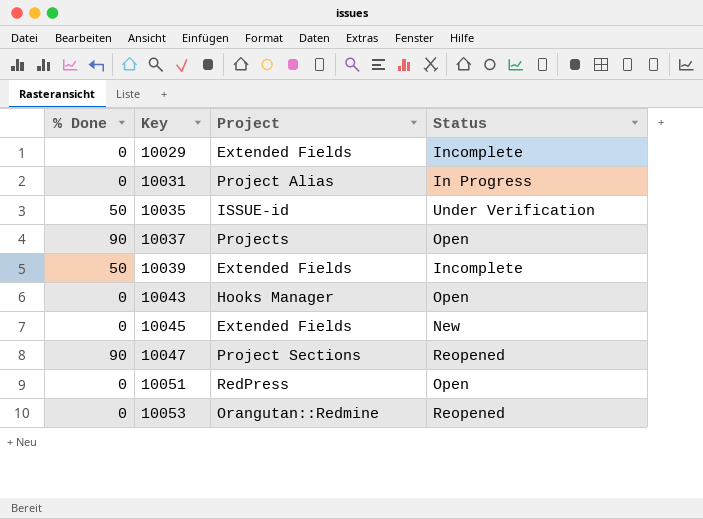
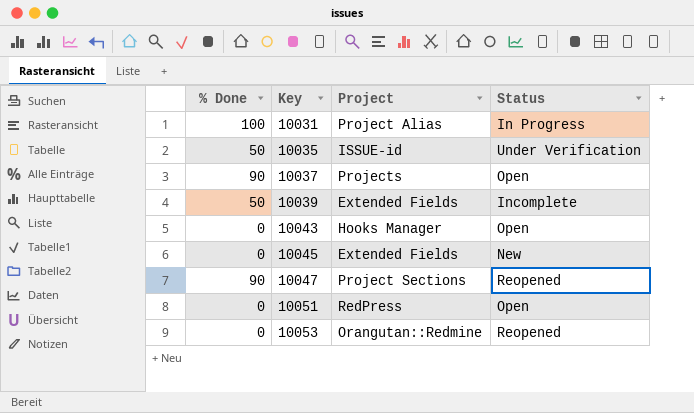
row 10029: 0 | Extended Fields | Incomplete -> none
10031 | % Done: 0 -> 100

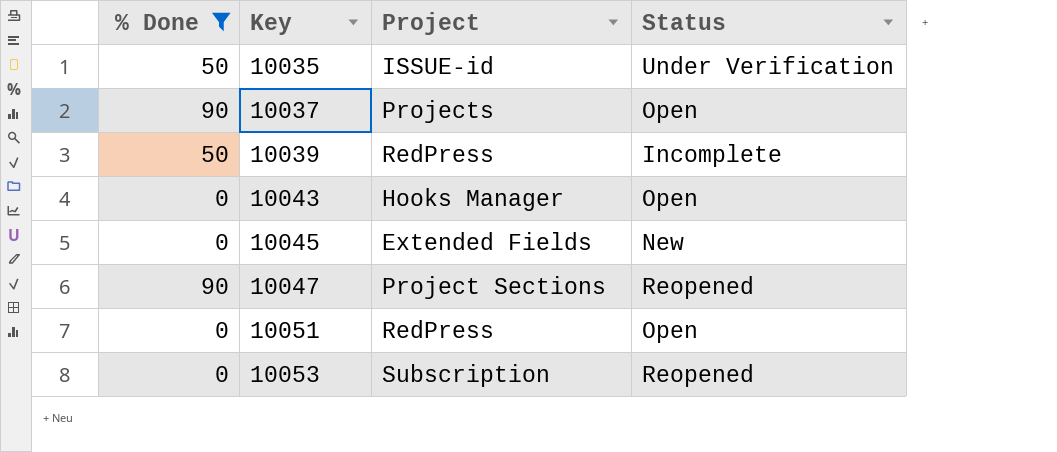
filter: none -> % Done != 100
10039 | Project: Extended Fields -> RedPress
10053 | Project: Orangutan::Redmine -> Subscription

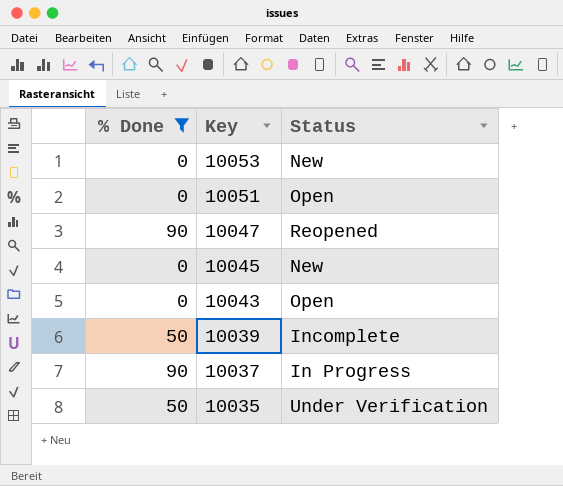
row order: Key ascending -> Key descending
column Project | position: 3 -> none
10053 | Status: Reopened -> New
10037 | Status: Open -> In Progress

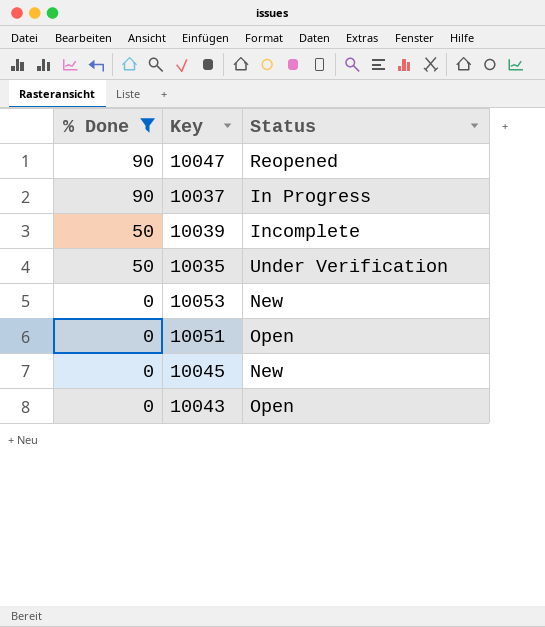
row order: Key descending -> % Done descending

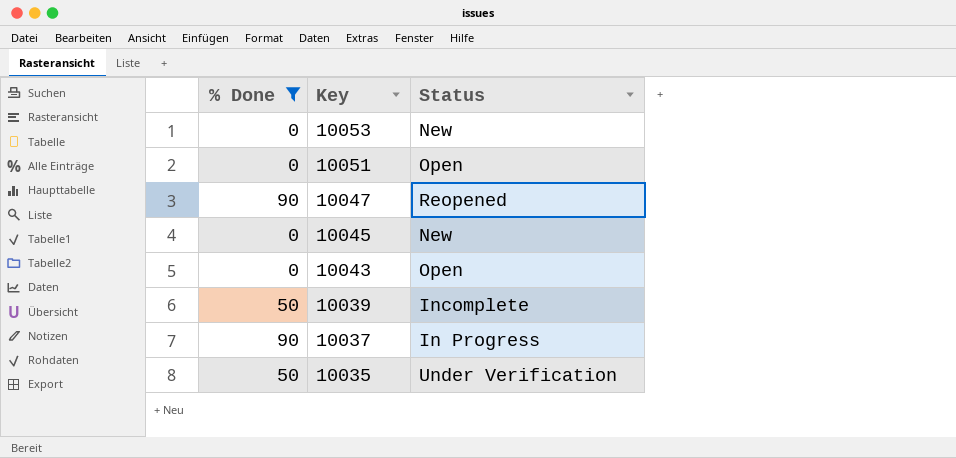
row order: % Done descending -> Key descending

